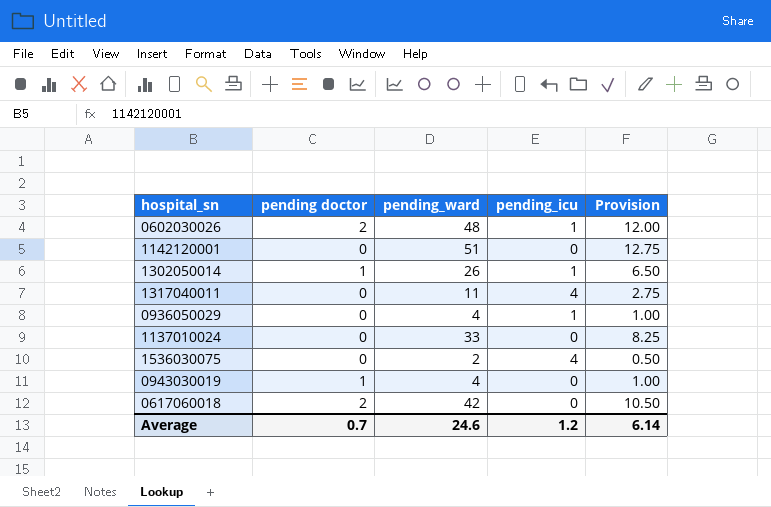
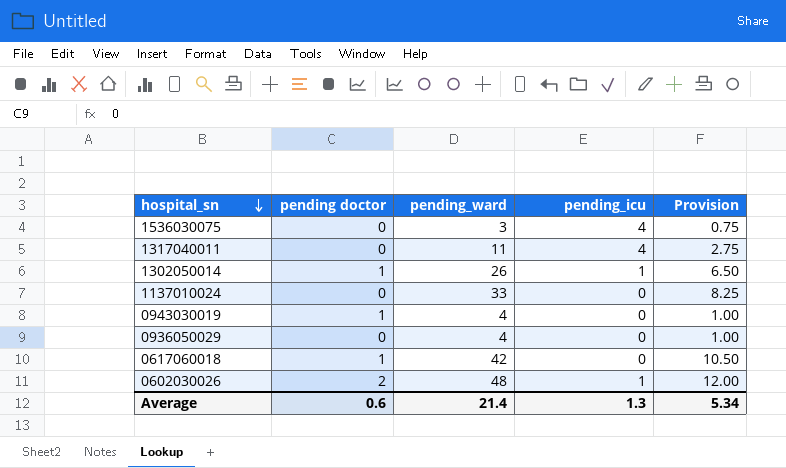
row order: none -> hospital_sn descending
row 1142120001: 0 | 51 | 0 | 12.75 -> none
1536030075 | pending_ward: 2 -> 3
1536030075 | Provision: 0.50 -> 0.75
0936050029 | pending_icu: 1 -> 0
0617060018 | pending doctor: 2 -> 1
Average | pending doctor: 0.7 -> 0.6
Average | pending_ward: 24.6 -> 21.4
Average | pending_icu: 1.2 -> 1.3
Average | Provision: 6.14 -> 5.34

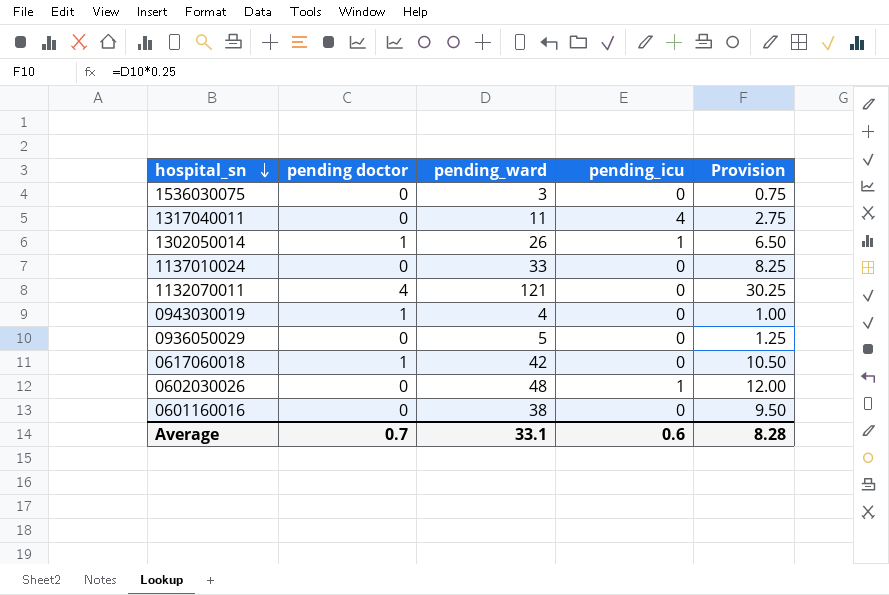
1536030075 | pending_icu: 4 -> 0
row 1132070011: none -> 4 | 121 | 0 | 30.25
0936050029 | pending_ward: 4 -> 5
0936050029 | Provision: 1.00 -> 1.25
0602030026 | pending doctor: 2 -> 0
row 0601160016: none -> 0 | 38 | 0 | 9.50
Average | pending doctor: 0.6 -> 0.7
Average | pending_ward: 21.4 -> 33.1
Average | pending_icu: 1.3 -> 0.6
Average | Provision: 5.34 -> 8.28

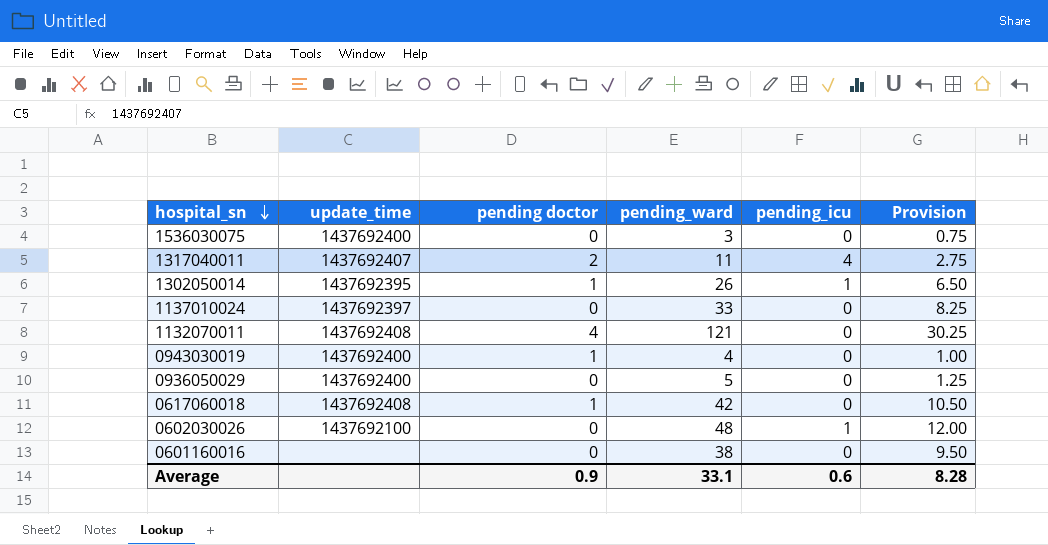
column update_time | position: none -> 2
1317040011 | pending doctor: 0 -> 2
Average | pending doctor: 0.7 -> 0.9

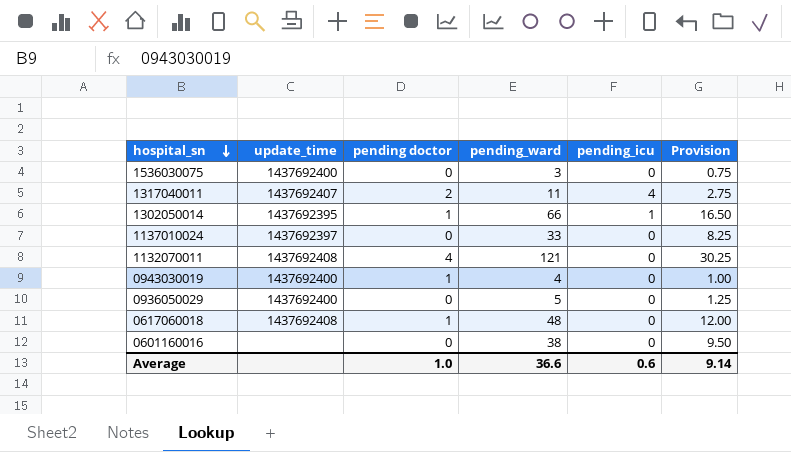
row 0602030026: 1437692100 | 0 | 48 | 1 | 12.00 -> none
1302050014 | pending_ward: 26 -> 66
1302050014 | Provision: 6.50 -> 16.50
0617060018 | pending_ward: 42 -> 48
0617060018 | Provision: 10.50 -> 12.00
Average | pending doctor: 0.9 -> 1.0
Average | pending_ward: 33.1 -> 36.6
Average | Provision: 8.28 -> 9.14

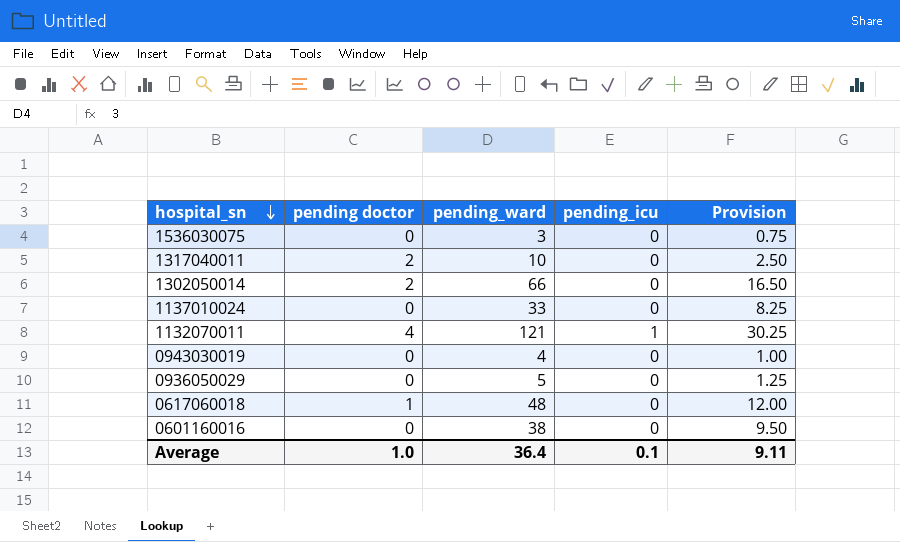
column update_time | position: 2 -> none
1317040011 | pending_ward: 11 -> 10
1317040011 | pending_icu: 4 -> 0
1317040011 | Provision: 2.75 -> 2.50
1302050014 | pending doctor: 1 -> 2
1302050014 | pending_icu: 1 -> 0
1132070011 | pending_icu: 0 -> 1
0943030019 | pending doctor: 1 -> 0
Average | pending_ward: 36.6 -> 36.4
Average | pending_icu: 0.6 -> 0.1
Average | Provision: 9.14 -> 9.11

